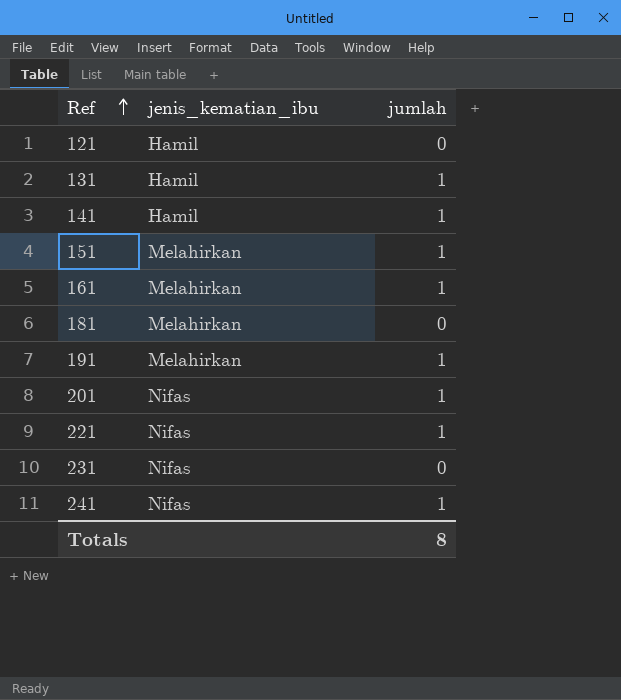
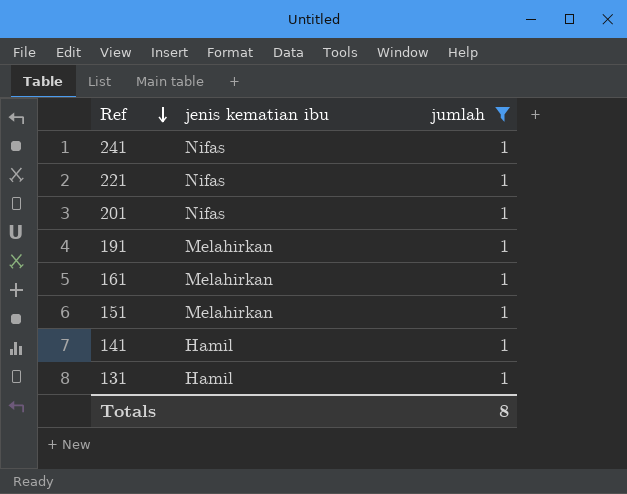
filter: none -> jumlah = 1
row order: Ref ascending -> Ref descending
column name: jenis_kematian_ibu -> jenis kematian ibu

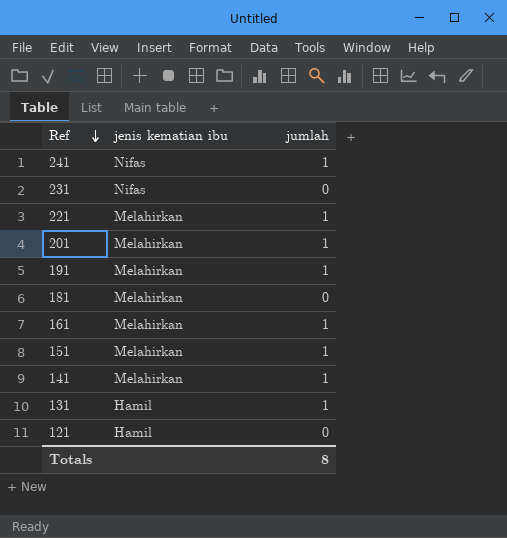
filter: jumlah = 1 -> none
221 | jenis kematian ibu: Nifas -> Melahirkan
201 | jenis kematian ibu: Nifas -> Melahirkan
141 | jenis kematian ibu: Hamil -> Melahirkan

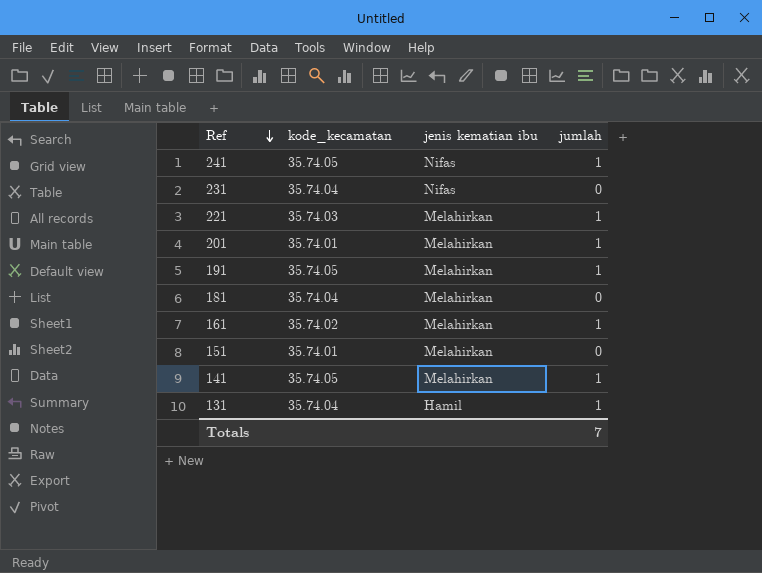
column kode_kecamatan | position: none -> 2
row 121: Hamil | 0 -> none
151 | jumlah: 1 -> 0
Totals | jumlah: 8 -> 7

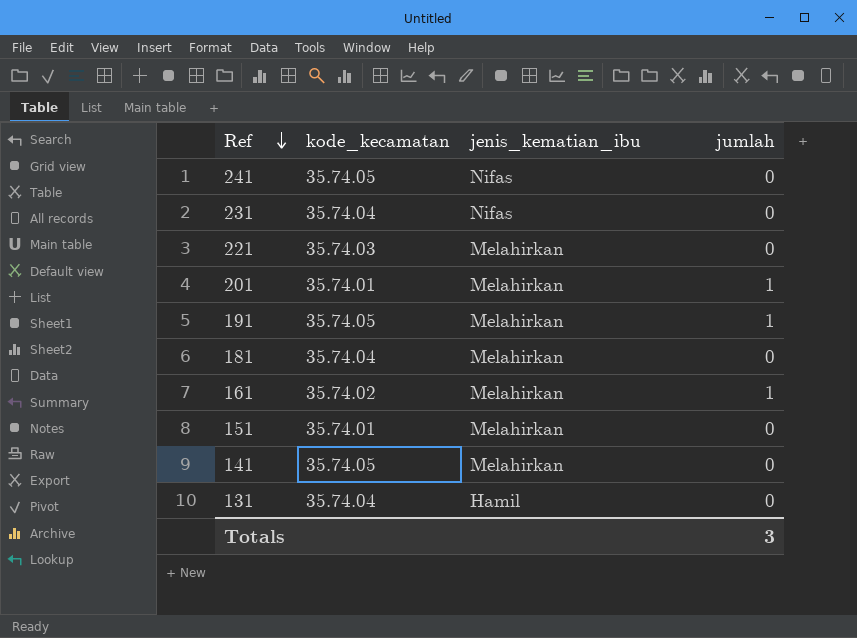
column name: jenis kematian ibu -> jenis_kematian_ibu
241 | jumlah: 1 -> 0
221 | jumlah: 1 -> 0
141 | jumlah: 1 -> 0
131 | jumlah: 1 -> 0
Totals | jumlah: 7 -> 3

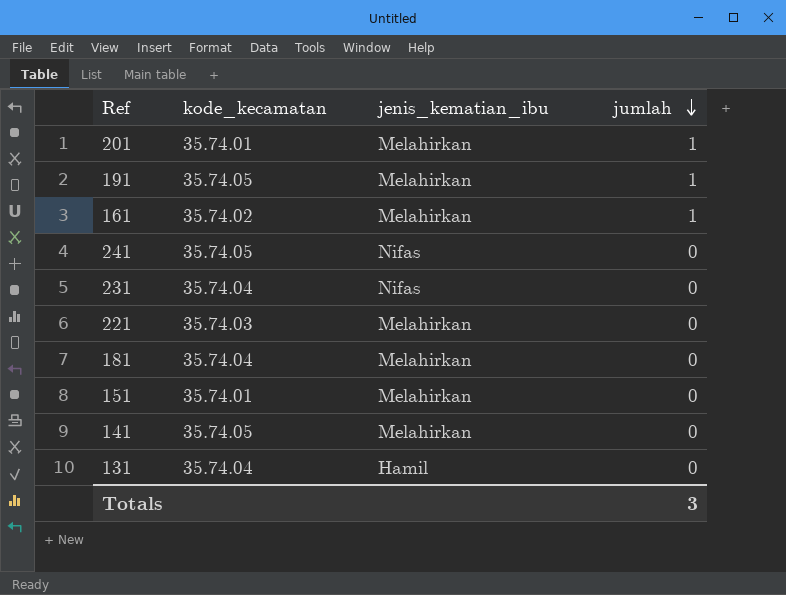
row order: Ref descending -> jumlah descending

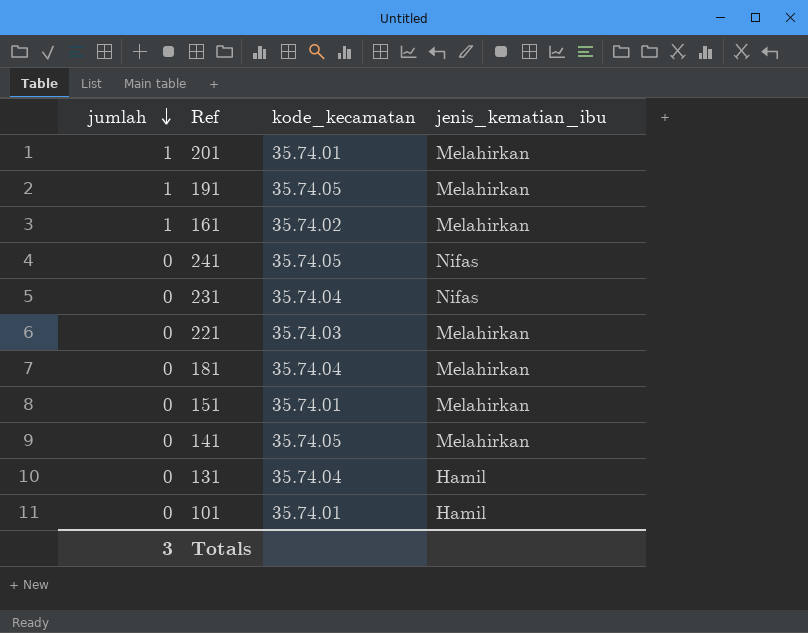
column jumlah | position: 4 -> 1
row 101: none -> 0 | 35.74.01 | Hamil

